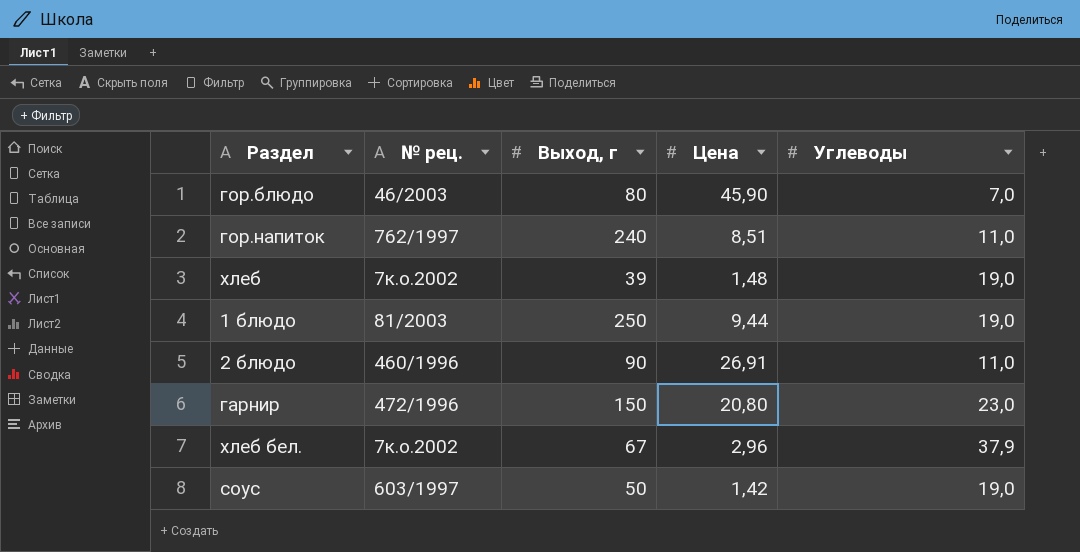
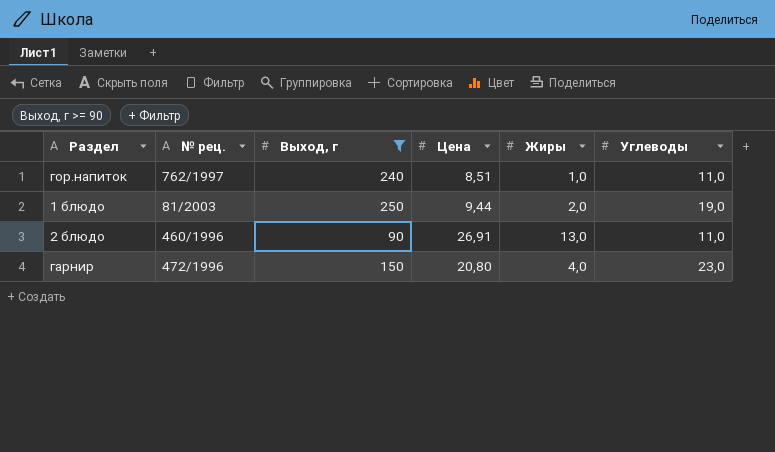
filter: none -> Выход, г >= 90
column Жиры | position: none -> 5

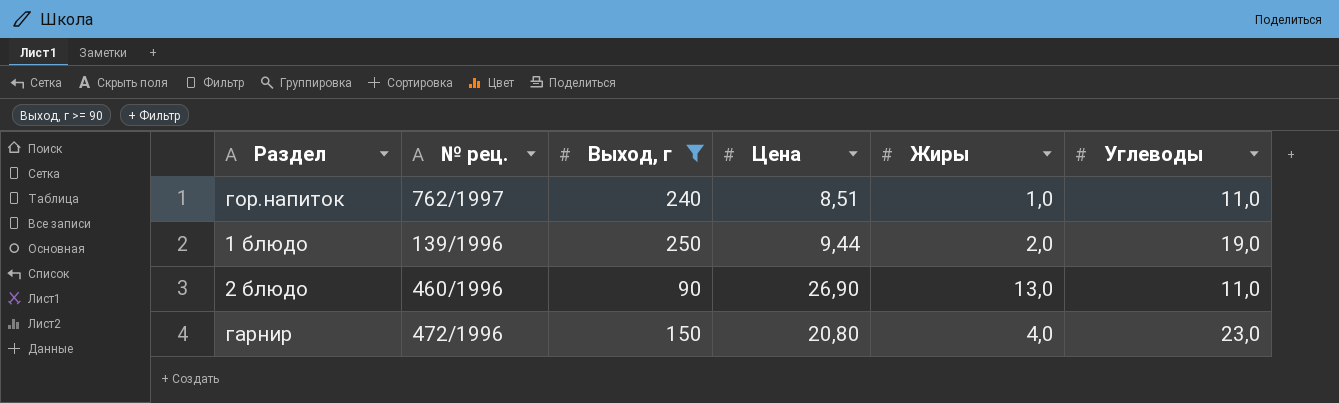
1 блюдо | № рец.: 81/2003 -> 139/1996
2 блюдо | Цена: 26,91 -> 26,90

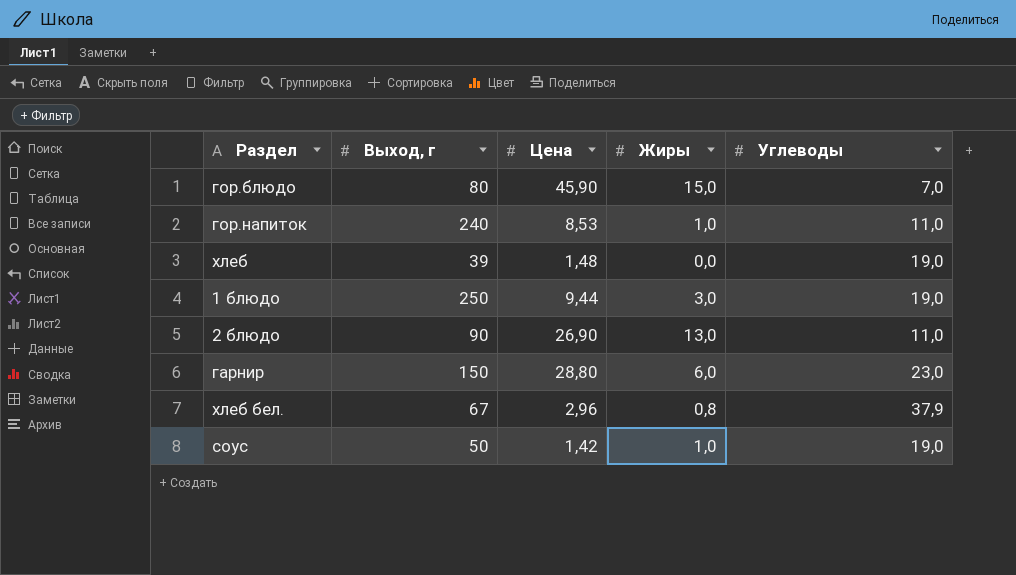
filter: Выход, г >= 90 -> none
column № рец. | position: 2 -> none
гор.напиток | Цена: 8,51 -> 8,53
1 блюдо | Жиры: 2,0 -> 3,0
гарнир | Цена: 20,80 -> 28,80
гарнир | Жиры: 4,0 -> 6,0

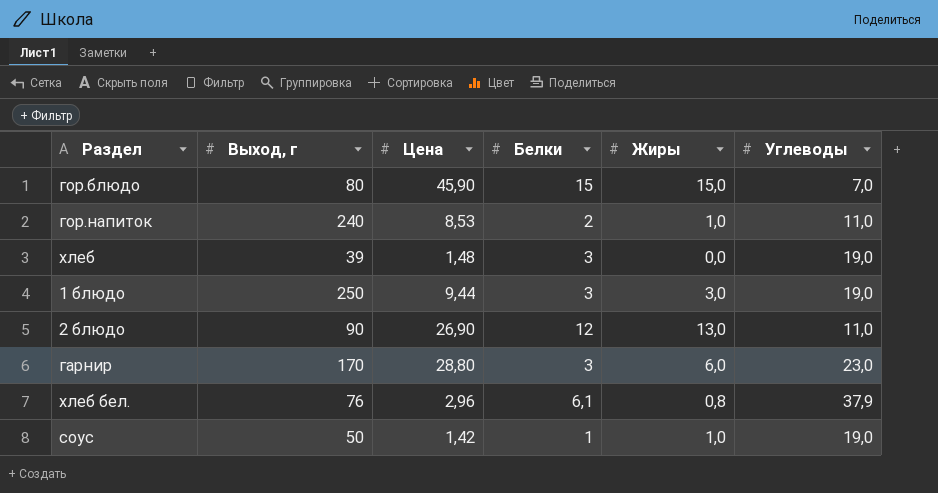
column Белки | position: none -> 4
гарнир | Выход, г: 150 -> 170
хлеб бел. | Выход, г: 67 -> 76

